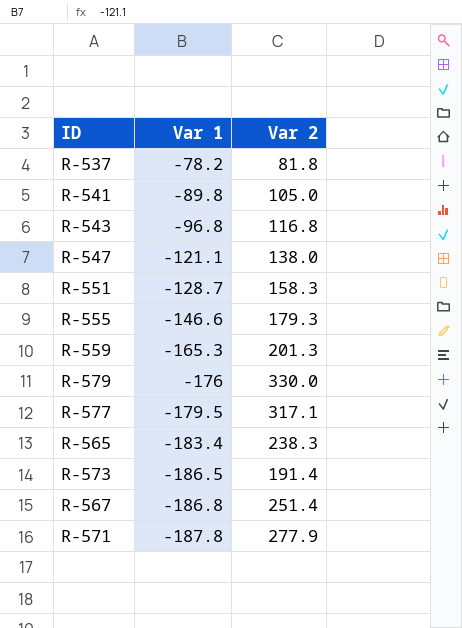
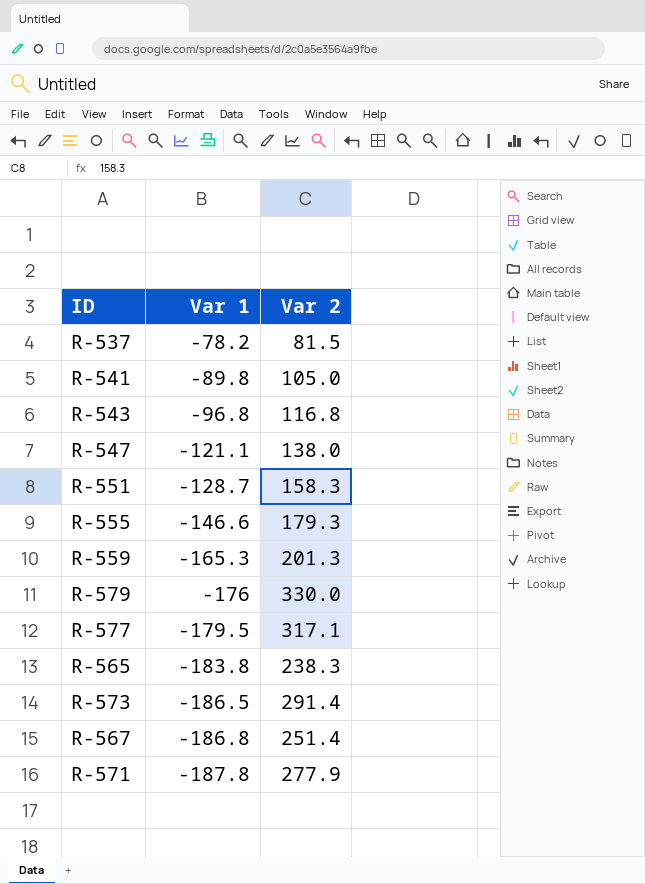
R-537 | Var 2: 81.8 -> 81.5
R-565 | Var 1: -183.4 -> -183.8
R-573 | Var 2: 191.4 -> 291.4

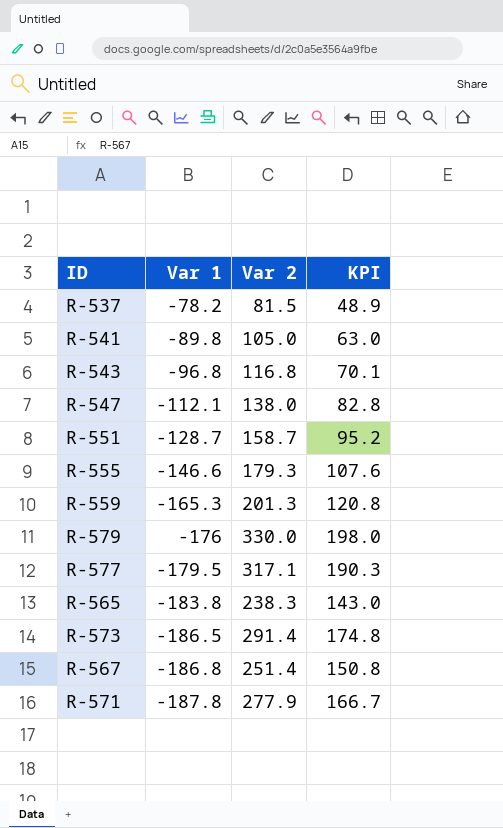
column KPI | formula: none -> [Var 2] * 0.6
R-547 | Var 1: -121.1 -> -112.1
R-551 | Var 2: 158.3 -> 158.7

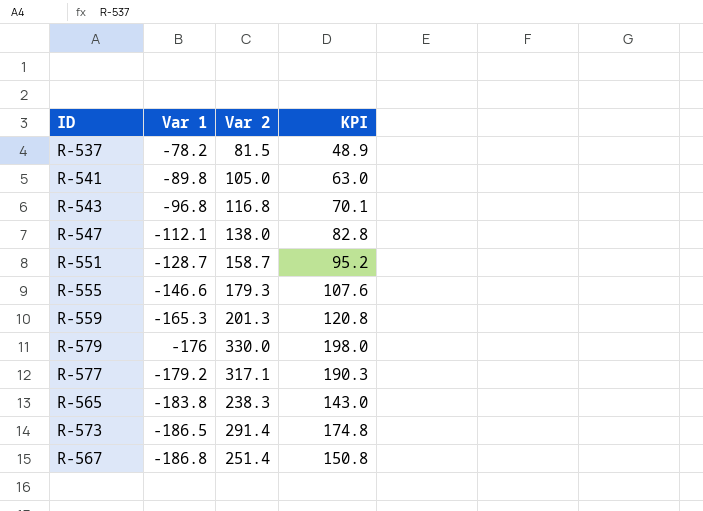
row R-571: -187.8 | 277.9 | 166.7 -> none
R-577 | Var 1: -179.5 -> -179.2

